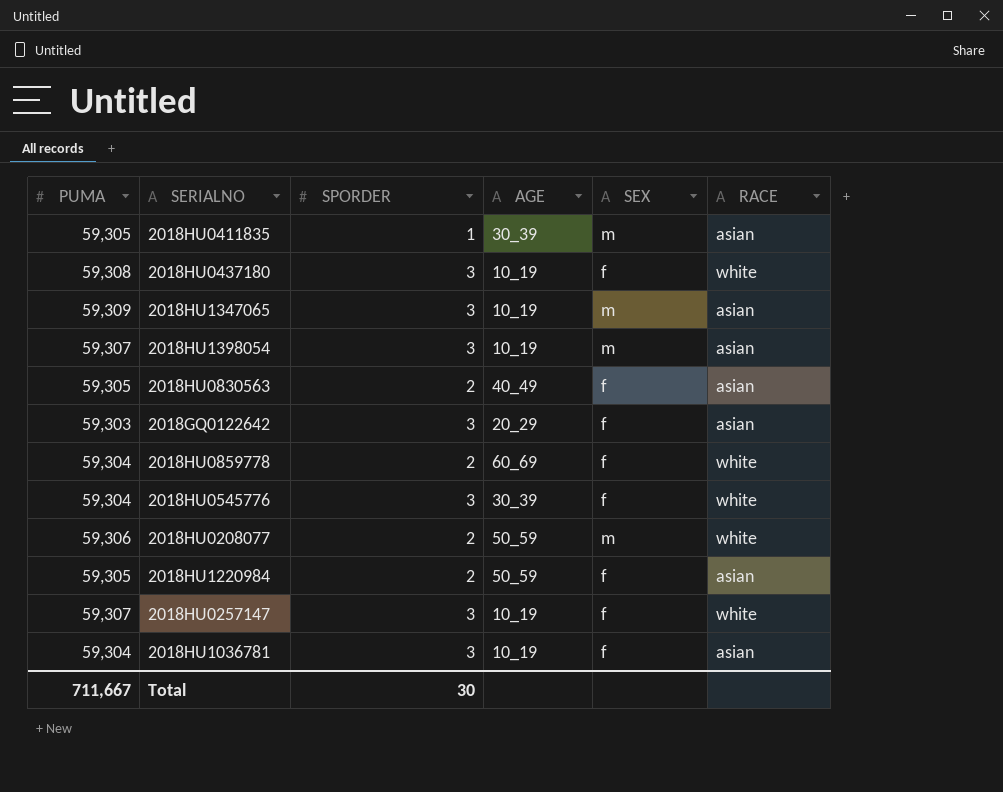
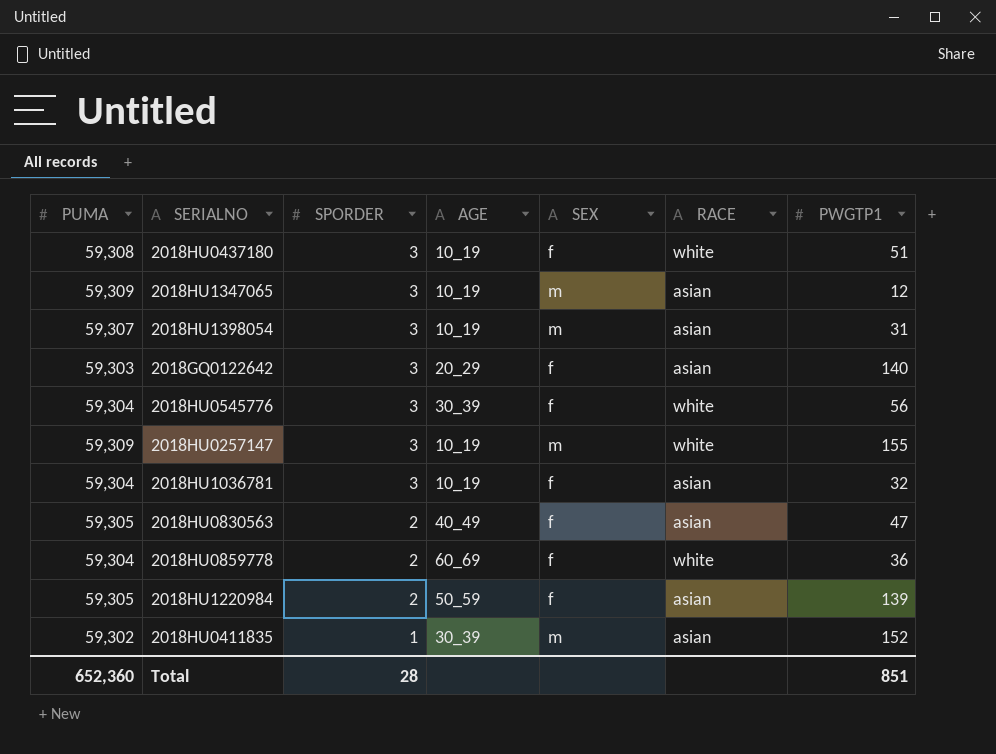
row order: none -> SPORDER descending
column PWGTP1 | position: none -> 7
row 2018HU0208077: 59,306 | 2 | 50_59 | m | white -> none
2018HU0257147 | PUMA: 59,307 -> 59,309
2018HU0257147 | SEX: f -> m
2018HU0411835 | PUMA: 59,305 -> 59,302
Total | PUMA: 711,667 -> 652,360
Total | SPORDER: 30 -> 28

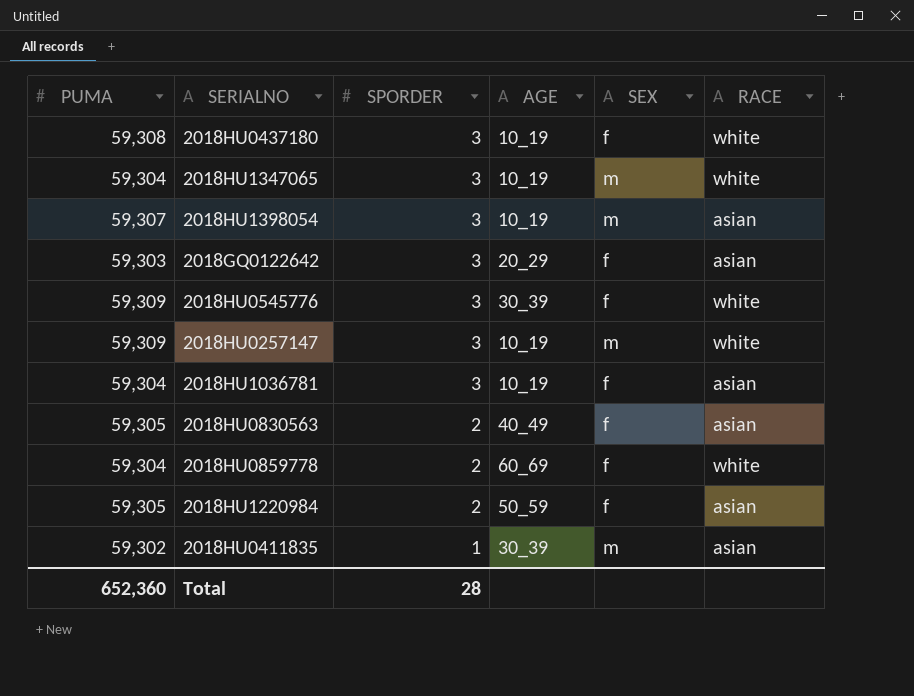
column PWGTP1 | position: 7 -> none
2018HU1347065 | PUMA: 59,309 -> 59,304
2018HU1347065 | RACE: asian -> white
2018HU0545776 | PUMA: 59,304 -> 59,309

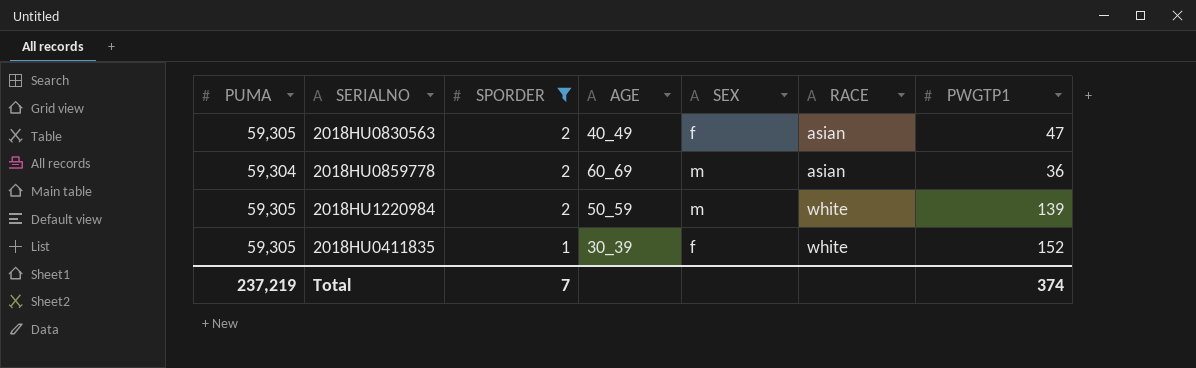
filter: none -> SPORDER != 3
column PWGTP1 | position: none -> 7
2018HU0859778 | SEX: f -> m
2018HU0859778 | RACE: white -> asian
2018HU1220984 | SEX: f -> m
2018HU1220984 | RACE: asian -> white
2018HU0411835 | PUMA: 59,302 -> 59,305
2018HU0411835 | SEX: m -> f
2018HU0411835 | RACE: asian -> white
Total | PUMA: 652,360 -> 237,219
Total | SPORDER: 28 -> 7

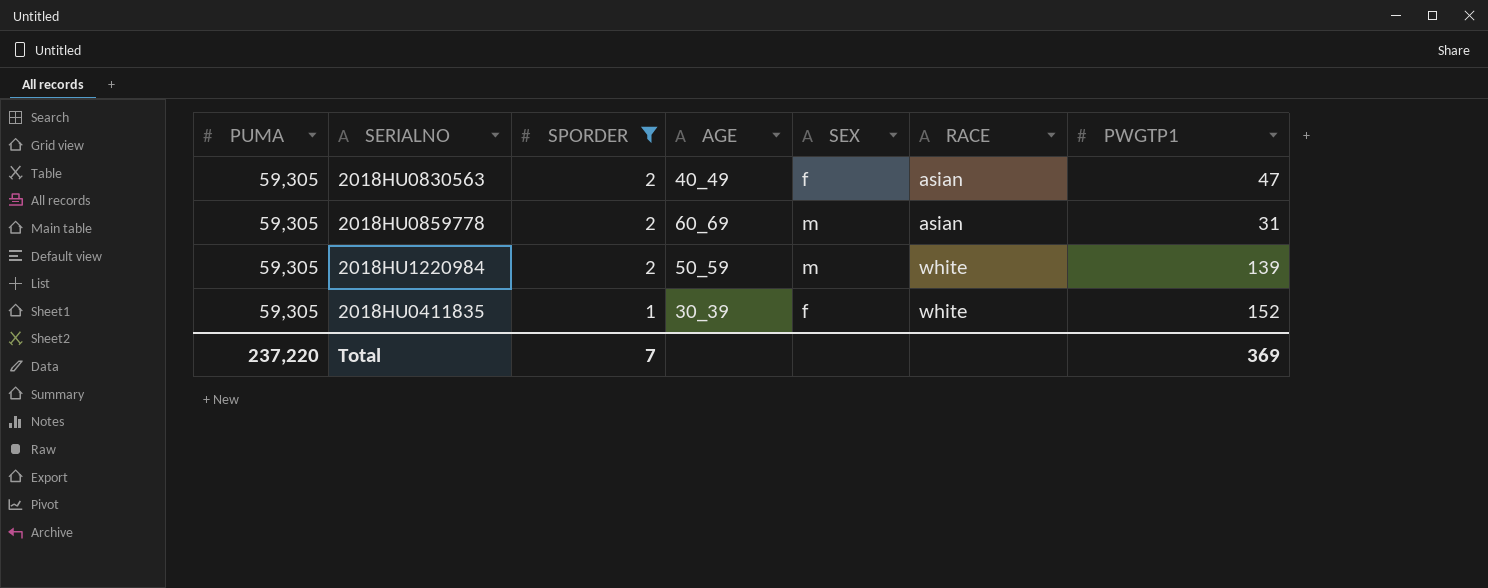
2018HU0859778 | PUMA: 59,304 -> 59,305
2018HU0859778 | PWGTP1: 36 -> 31
Total | PUMA: 237,219 -> 237,220
Total | PWGTP1: 374 -> 369

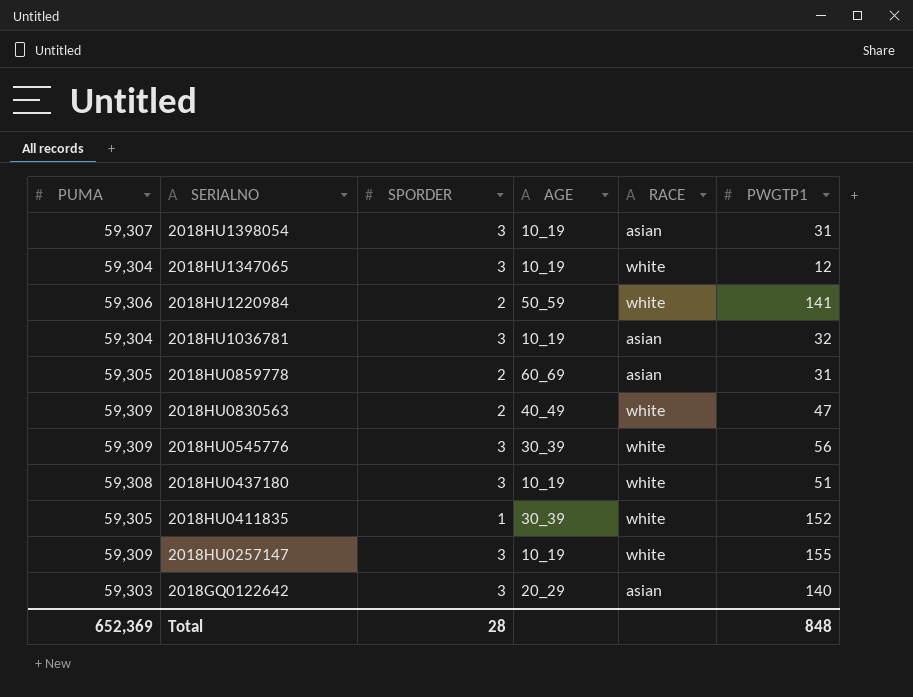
filter: SPORDER != 3 -> none
row order: SPORDER descending -> SERIALNO descending
column SEX | position: 5 -> none
2018HU1220984 | PUMA: 59,305 -> 59,306
2018HU1220984 | PWGTP1: 139 -> 141
2018HU0830563 | PUMA: 59,305 -> 59,309
2018HU0830563 | RACE: asian -> white
Total | PUMA: 237,220 -> 652,369
Total | SPORDER: 7 -> 28
Total | PWGTP1: 369 -> 848

